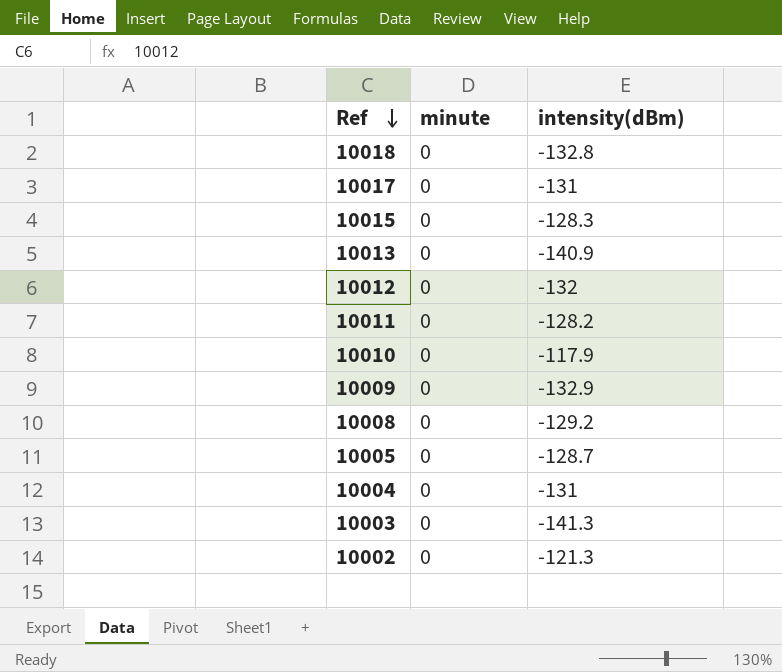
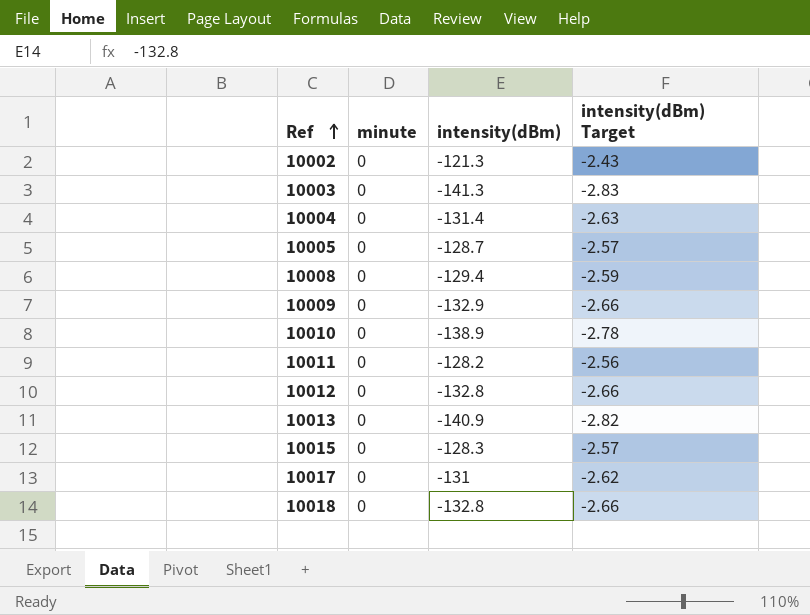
row order: Ref descending -> Ref ascending
column intensity(dBm) Target | formula: none -> [intensity(dBm)] * 0.02
10004 | intensity(dBm): -131 -> -131.4
10008 | intensity(dBm): -129.2 -> -129.4
10010 | intensity(dBm): -117.9 -> -138.9
10012 | intensity(dBm): -132 -> -132.8

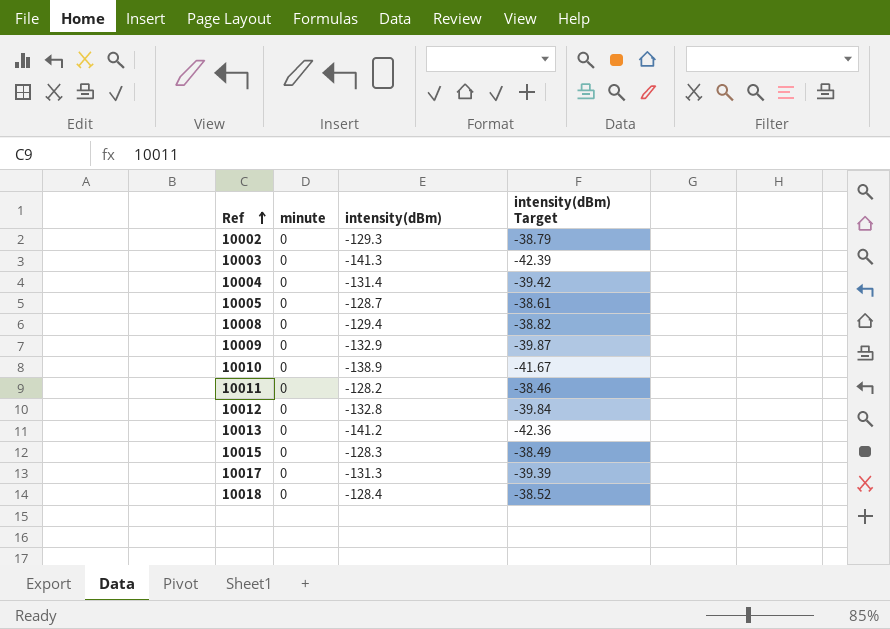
column intensity(dBm) Target | formula: [intensity(dBm)] * 0.02 -> [intensity(dBm)] * 0.3
10002 | intensity(dBm): -121.3 -> -129.3
10013 | intensity(dBm): -140.9 -> -141.2
10017 | intensity(dBm): -131 -> -131.3
10018 | intensity(dBm): -132.8 -> -128.4

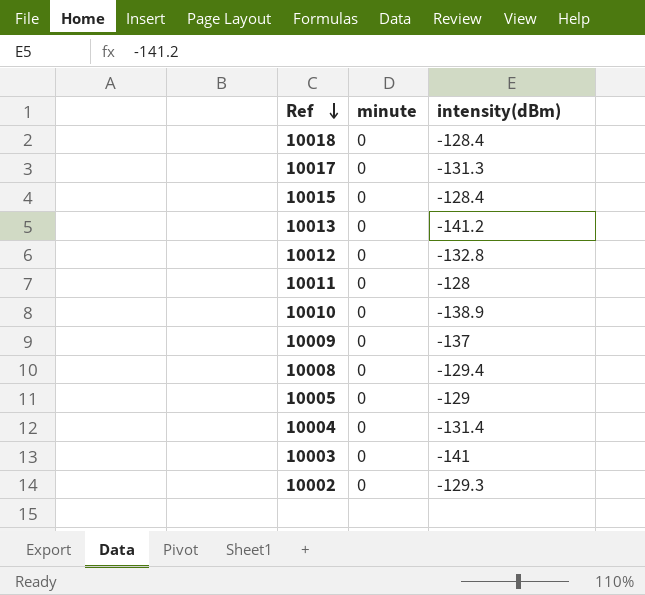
row order: Ref ascending -> Ref descending
column intensity(dBm) Target | formula: [intensity(dBm)] * 0.3 -> none
10015 | intensity(dBm): -128.3 -> -128.4
10011 | intensity(dBm): -128.2 -> -128
10009 | intensity(dBm): -132.9 -> -137
10005 | intensity(dBm): -128.7 -> -129
10003 | intensity(dBm): -141.3 -> -141

